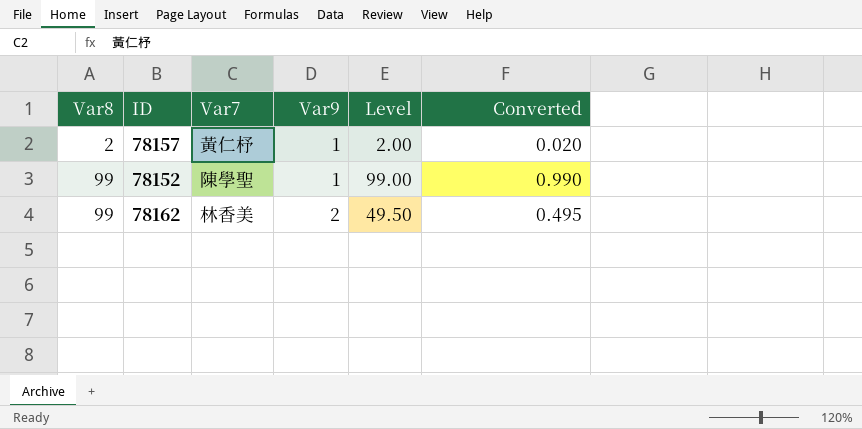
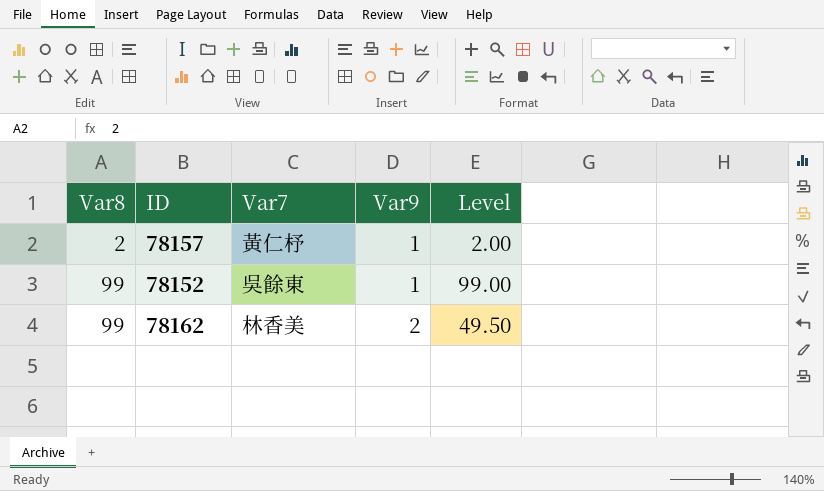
column Converted | formula: [Level] * 0.01 -> none
78152 | Var7: 陳學聖 -> 吳餘東

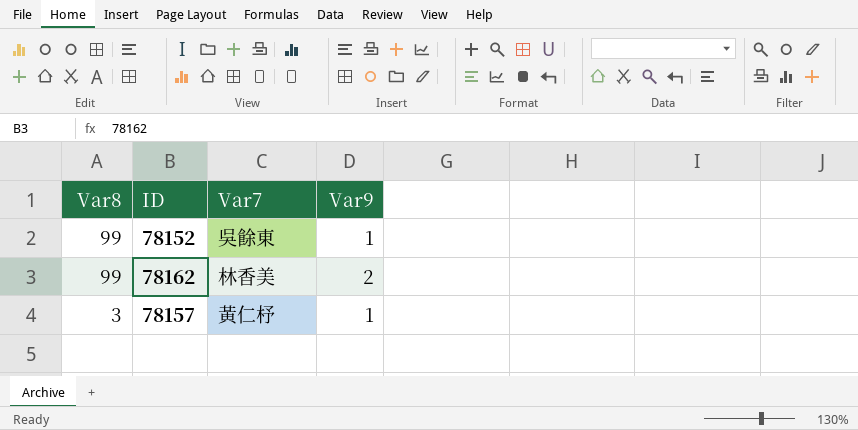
row order: Var8 ascending -> Var8 descending
column Level | formula: [Var8] / [Var9] -> none
78157 | Var8: 2 -> 3

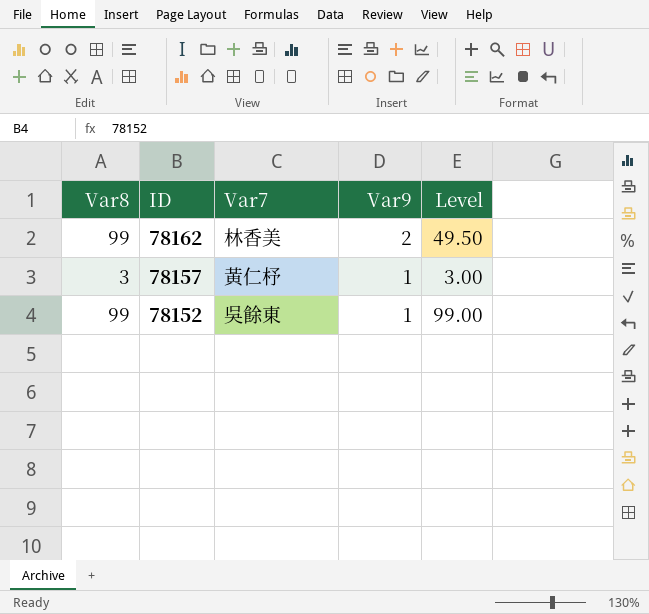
row order: Var8 descending -> ID descending
column Level | formula: none -> [Var8] / [Var9]

